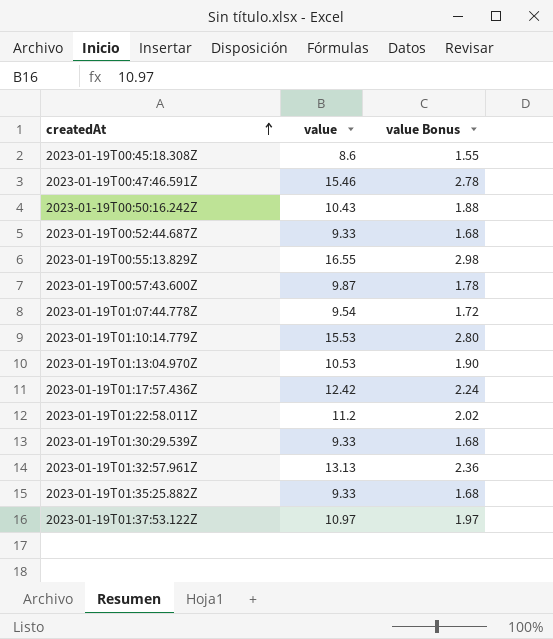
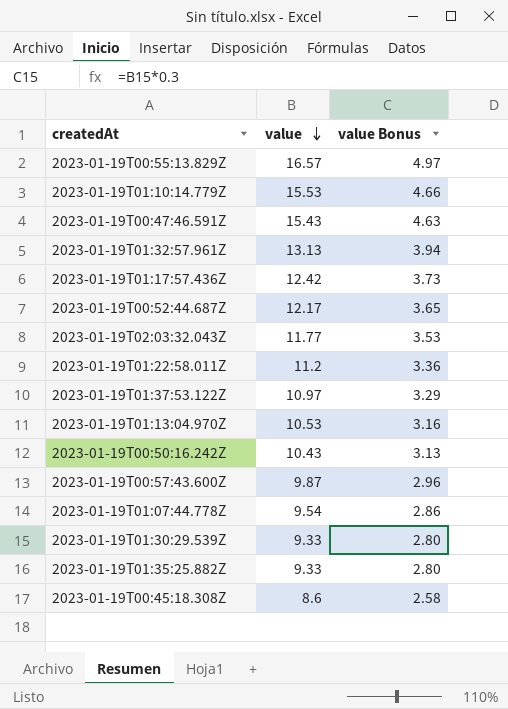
row order: createdAt ascending -> value descending
column value Bonus | formula: [value] * 0.18 -> [value] * 0.3
2023-01-19T00:55:13.829Z | value: 16.55 -> 16.57
2023-01-19T00:47:46.591Z | value: 15.46 -> 15.43
2023-01-19T00:52:44.687Z | value: 9.33 -> 12.17
row 2023-01-19T02:03:32.043Z: none -> 11.77 | 3.53

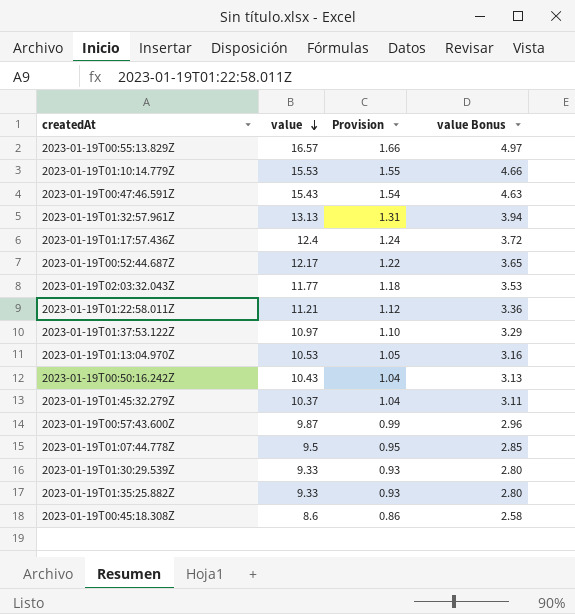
column Provision | formula: none -> [value] * 0.1
2023-01-19T01:17:57.436Z | value: 12.42 -> 12.4
2023-01-19T01:17:57.436Z | value Bonus: 3.73 -> 3.72
2023-01-19T01:22:58.011Z | value: 11.2 -> 11.21
row 2023-01-19T01:45:32.279Z: none -> 10.37 | 1.04 | 3.11
2023-01-19T01:07:44.778Z | value: 9.54 -> 9.5
2023-01-19T01:07:44.778Z | value Bonus: 2.86 -> 2.85

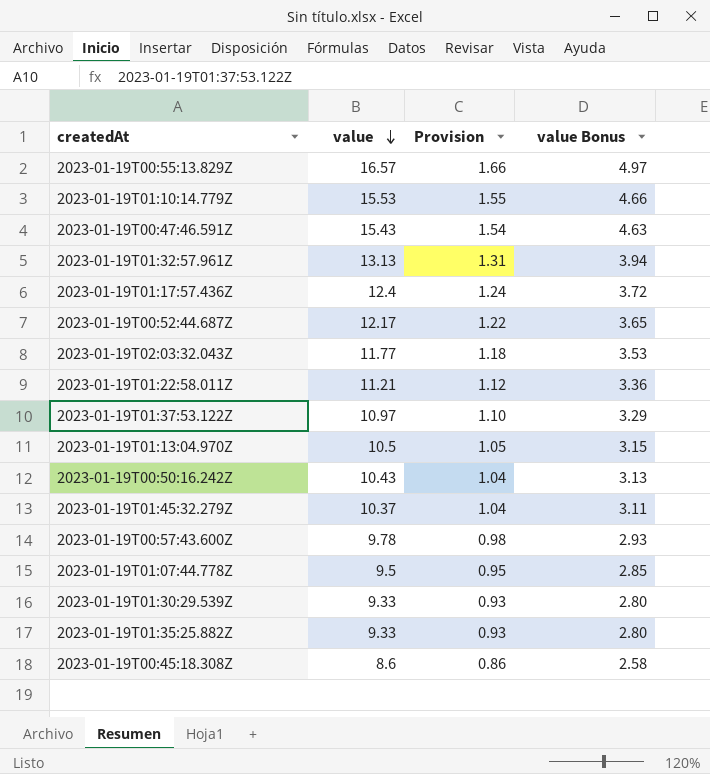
2023-01-19T01:13:04.970Z | value: 10.53 -> 10.5
2023-01-19T01:13:04.970Z | value Bonus: 3.16 -> 3.15
2023-01-19T00:57:43.600Z | value: 9.87 -> 9.78
2023-01-19T00:57:43.600Z | Provision: 0.99 -> 0.98
2023-01-19T00:57:43.600Z | value Bonus: 2.96 -> 2.93

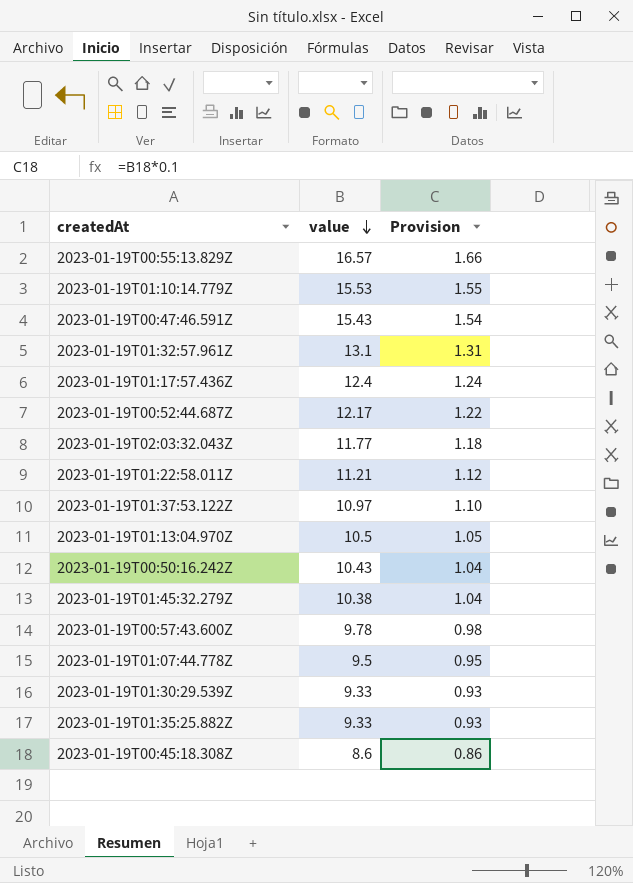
column value Bonus | formula: [value] * 0.3 -> none
2023-01-19T01:32:57.961Z | value: 13.13 -> 13.1
2023-01-19T01:45:32.279Z | value: 10.37 -> 10.38

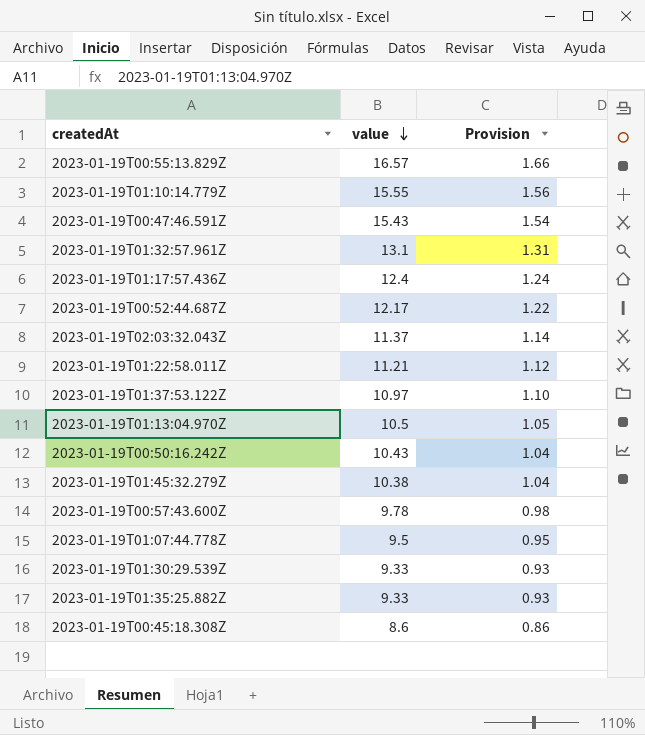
2023-01-19T01:10:14.779Z | value: 15.53 -> 15.55
2023-01-19T01:10:14.779Z | Provision: 1.55 -> 1.56
2023-01-19T02:03:32.043Z | value: 11.77 -> 11.37
2023-01-19T02:03:32.043Z | Provision: 1.18 -> 1.14

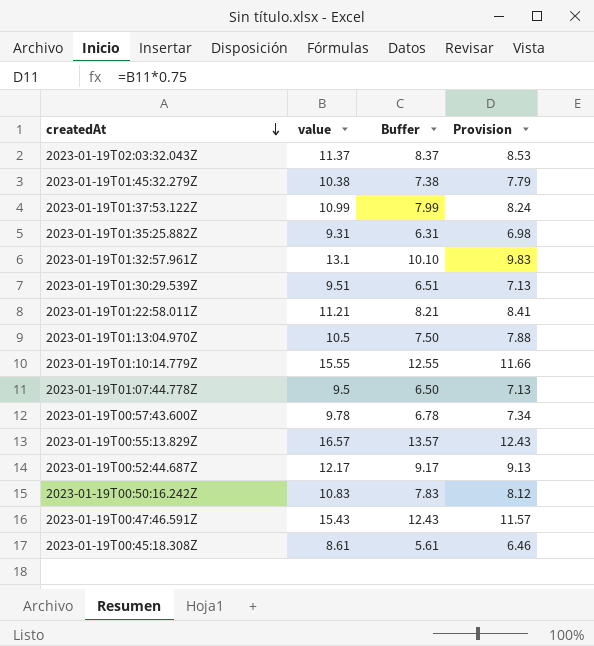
row order: value descending -> createdAt descending
column Buffer | formula: none -> [value] - 3
column Provision | formula: [value] * 0.1 -> [value] * 0.75
row 2023-01-19T01:17:57.436Z: 12.4 | 1.24 -> none
2023-01-19T01:37:53.122Z | value: 10.97 -> 10.99
2023-01-19T01:35:25.882Z | value: 9.33 -> 9.31
2023-01-19T01:30:29.539Z | value: 9.33 -> 9.51
2023-01-19T00:50:16.242Z | value: 10.43 -> 10.83
2023-01-19T00:45:18.308Z | value: 8.6 -> 8.61

